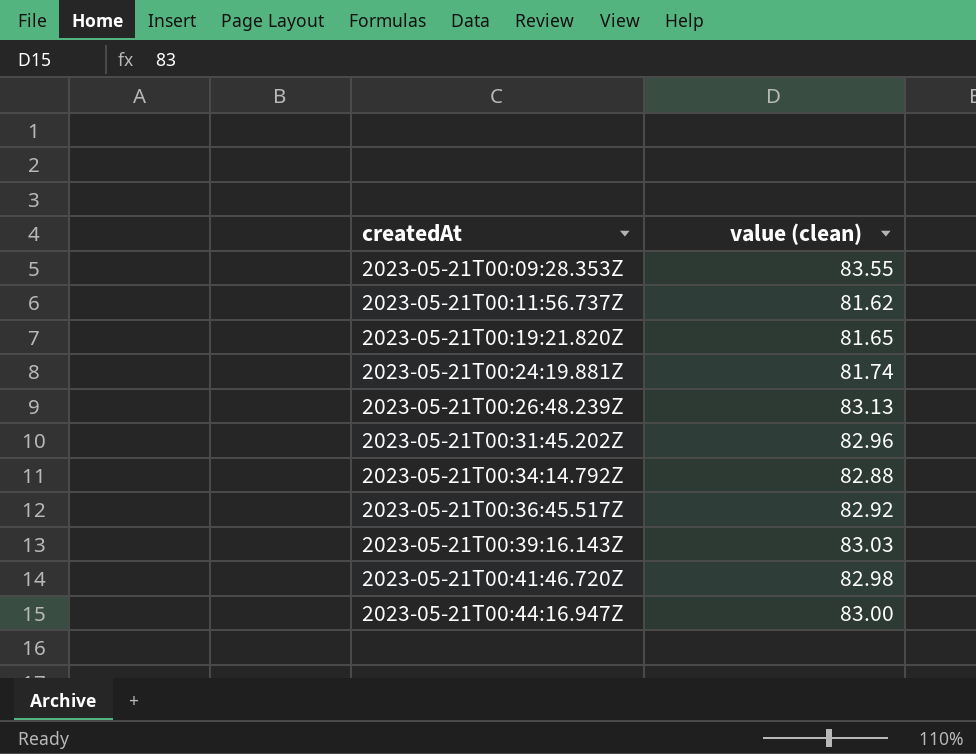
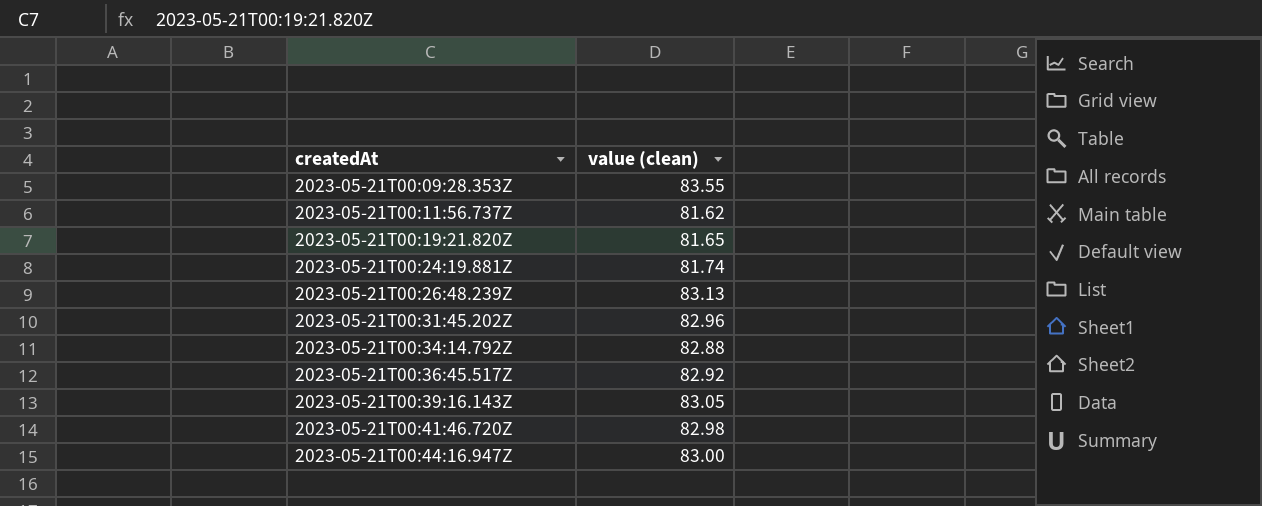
2023-05-21T00:39:16.143Z | value (clean): 83.03 -> 83.05

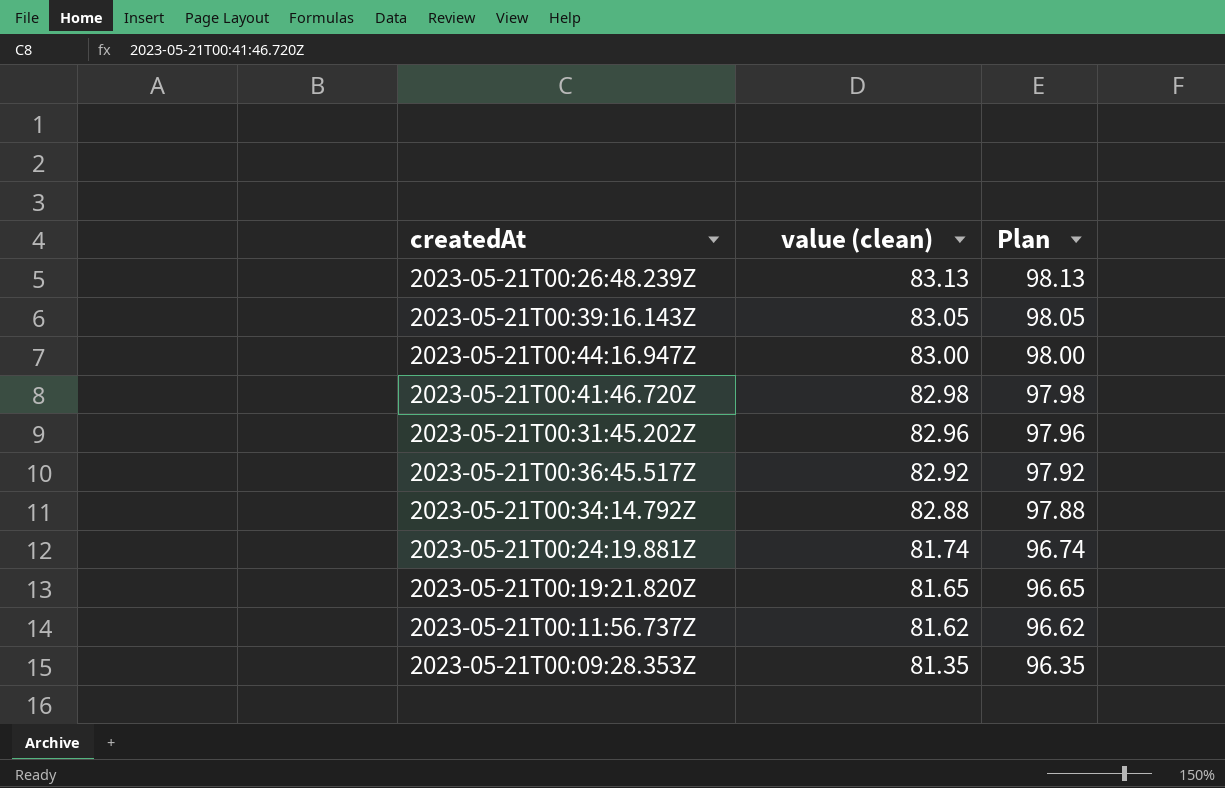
row order: createdAt ascending -> value (clean) descending
column Plan | formula: none -> [value (clean)] + 15
2023-05-21T00:09:28.353Z | value (clean): 83.55 -> 81.35

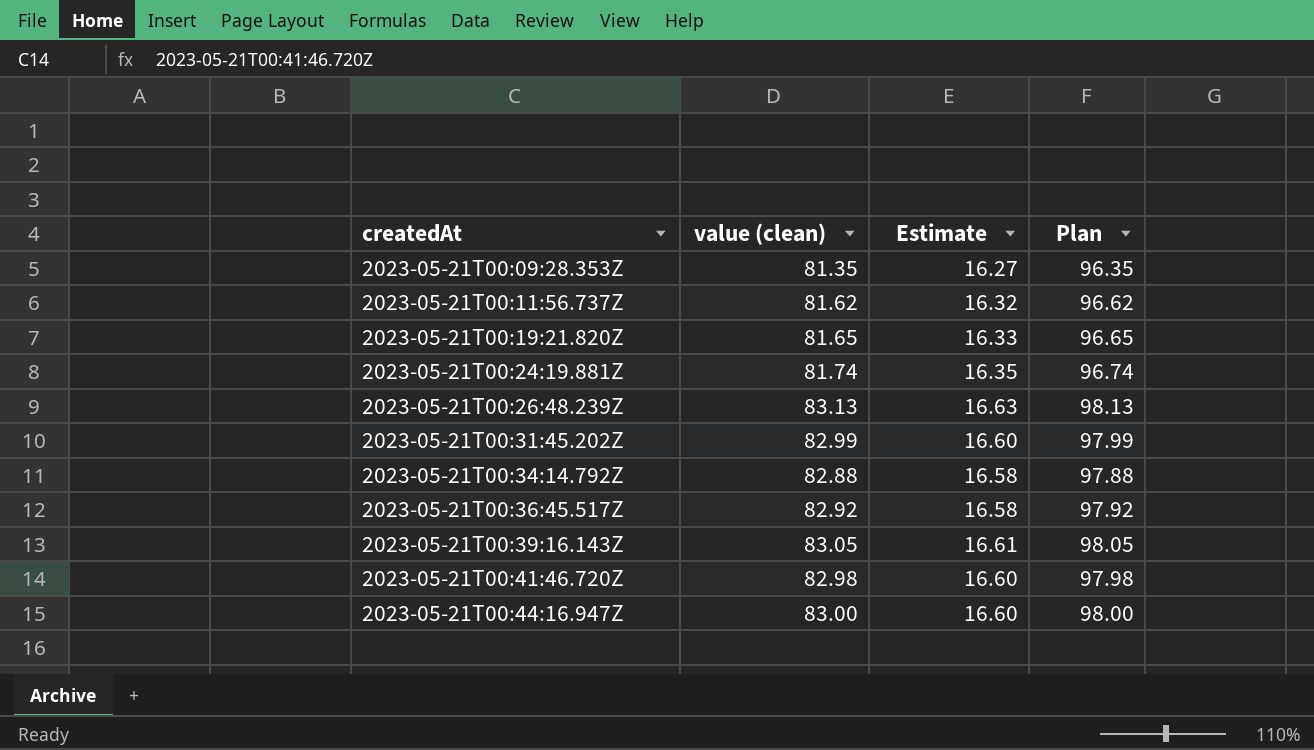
row order: value (clean) descending -> createdAt ascending
column Estimate | formula: none -> [value (clean)] * 0.2
2023-05-21T00:31:45.202Z | value (clean): 82.96 -> 82.99
2023-05-21T00:31:45.202Z | Plan: 97.96 -> 97.99

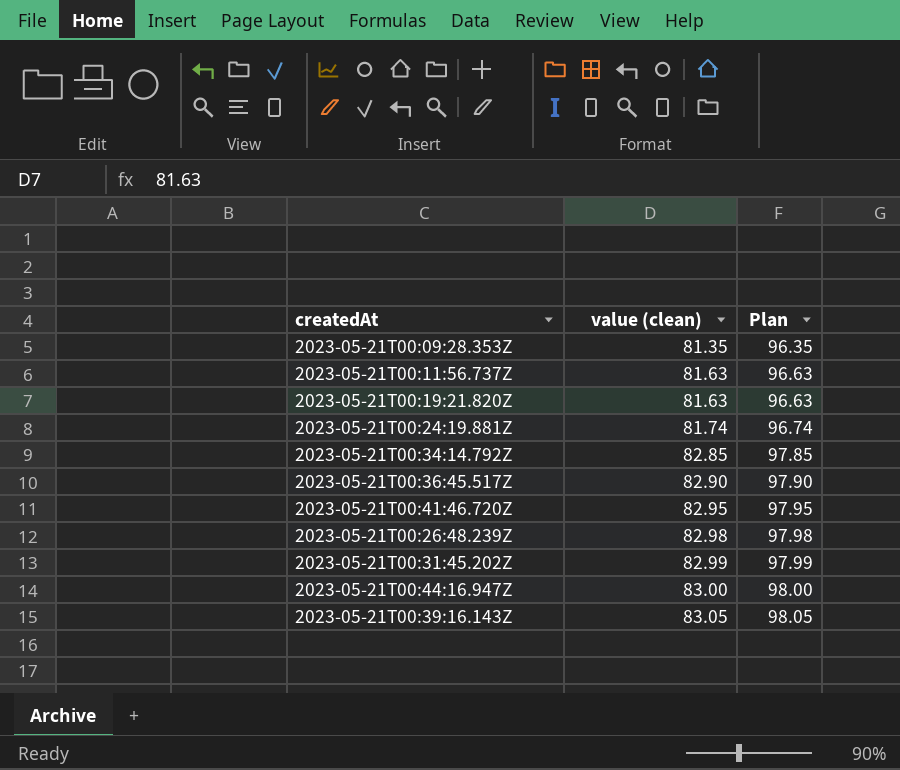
row order: createdAt ascending -> value (clean) ascending
column Estimate | formula: [value (clean)] * 0.2 -> none
2023-05-21T00:11:56.737Z | value (clean): 81.62 -> 81.63
2023-05-21T00:11:56.737Z | Plan: 96.62 -> 96.63
2023-05-21T00:19:21.820Z | value (clean): 81.65 -> 81.63
2023-05-21T00:19:21.820Z | Plan: 96.65 -> 96.63
2023-05-21T00:34:14.792Z | value (clean): 82.88 -> 82.85
2023-05-21T00:34:14.792Z | Plan: 97.88 -> 97.85
2023-05-21T00:36:45.517Z | value (clean): 82.92 -> 82.90
2023-05-21T00:36:45.517Z | Plan: 97.92 -> 97.90
2023-05-21T00:41:46.720Z | value (clean): 82.98 -> 82.95
2023-05-21T00:41:46.720Z | Plan: 97.98 -> 97.95
2023-05-21T00:26:48.239Z | value (clean): 83.13 -> 82.98
2023-05-21T00:26:48.239Z | Plan: 98.13 -> 97.98

